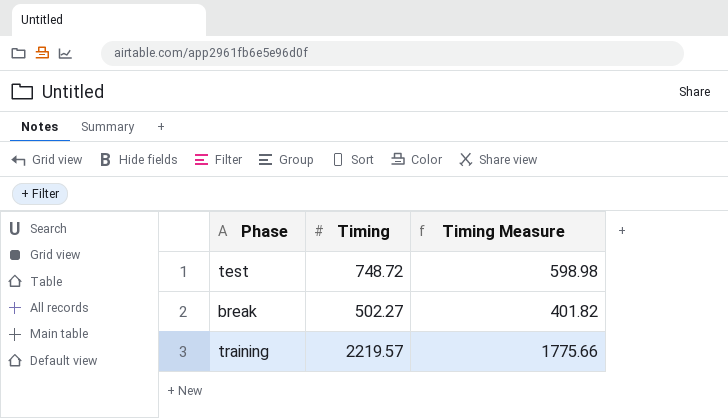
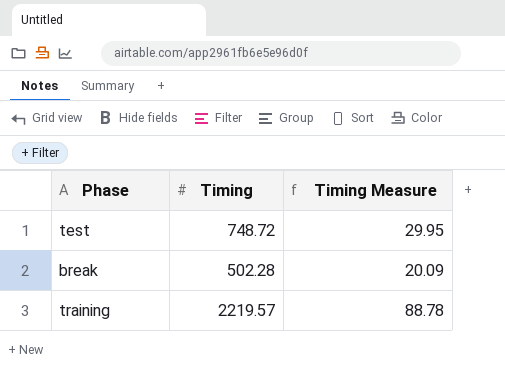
column Timing Measure | formula: [Timing] * 0.8 -> [Timing] * 0.04
break | Timing: 502.27 -> 502.28

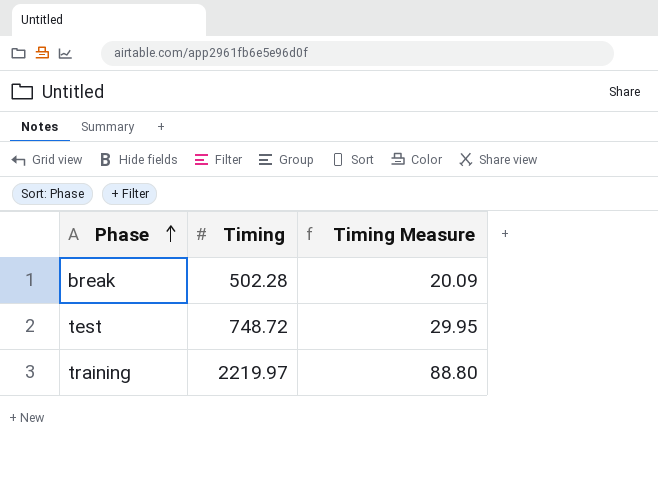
row order: none -> Phase ascending
training | Timing: 2219.57 -> 2219.97
training | Timing Measure: 88.78 -> 88.80

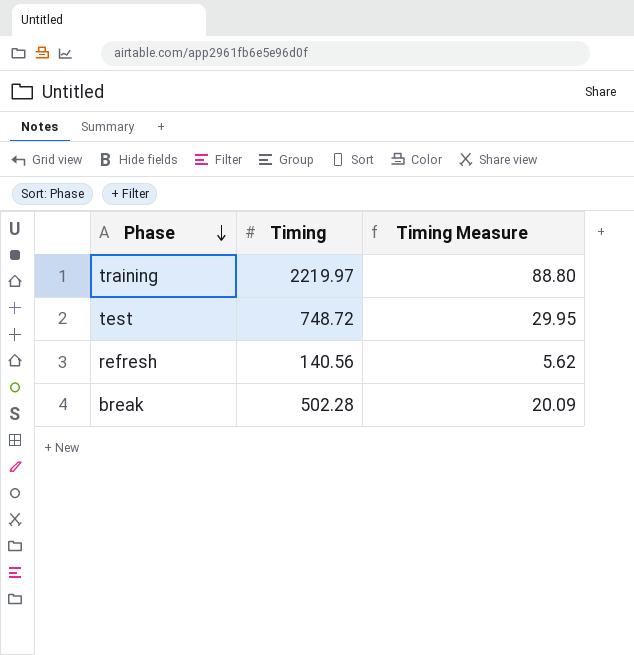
row order: Phase ascending -> Phase descending
row refresh: none -> 140.56 | 5.62

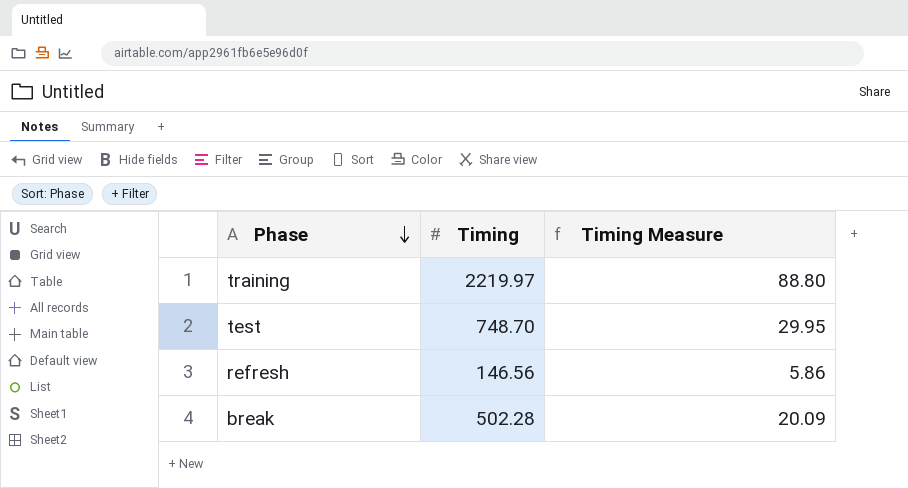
test | Timing: 748.72 -> 748.70
refresh | Timing: 140.56 -> 146.56
refresh | Timing Measure: 5.62 -> 5.86

